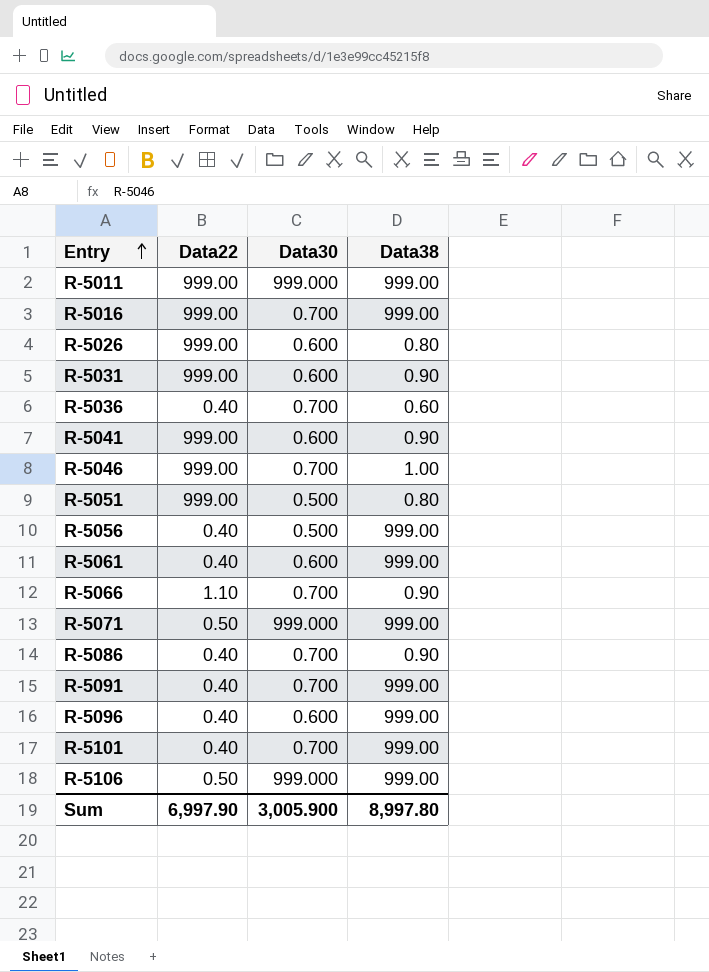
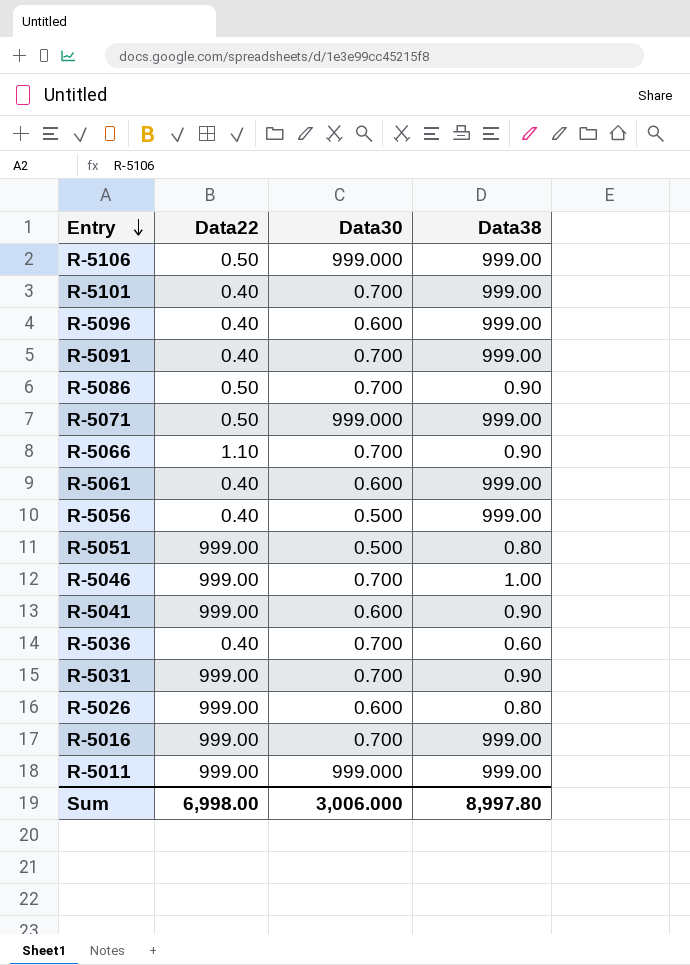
row order: Entry ascending -> Entry descending
R-5086 | Data22: 0.40 -> 0.50
R-5031 | Data30: 0.600 -> 0.700
Sum | Data22: 6,997.90 -> 6,998.00
Sum | Data30: 3,005.900 -> 3,006.000

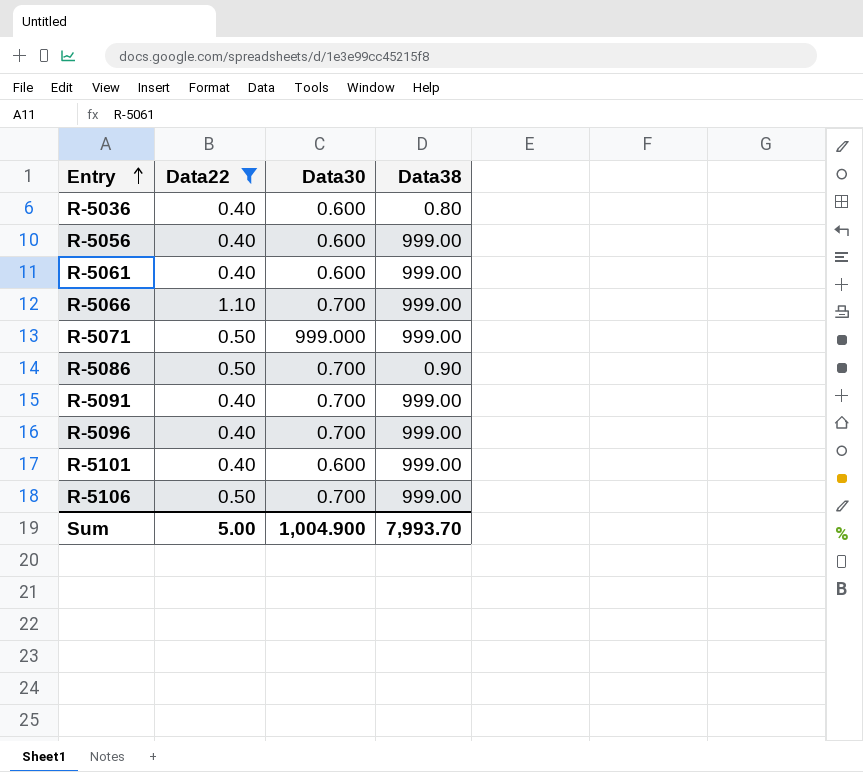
filter: none -> Data22 != 999.00
row order: Entry descending -> Entry ascending
R-5036 | Data30: 0.700 -> 0.600
R-5036 | Data38: 0.60 -> 0.80
R-5056 | Data30: 0.500 -> 0.600
R-5066 | Data38: 0.90 -> 999.00
R-5096 | Data30: 0.600 -> 0.700
R-5101 | Data30: 0.700 -> 0.600
R-5106 | Data30: 999.000 -> 0.700
Sum | Data22: 6,998.00 -> 5.00
Sum | Data30: 3,006.000 -> 1,004.900
Sum | Data38: 8,997.80 -> 7,993.70

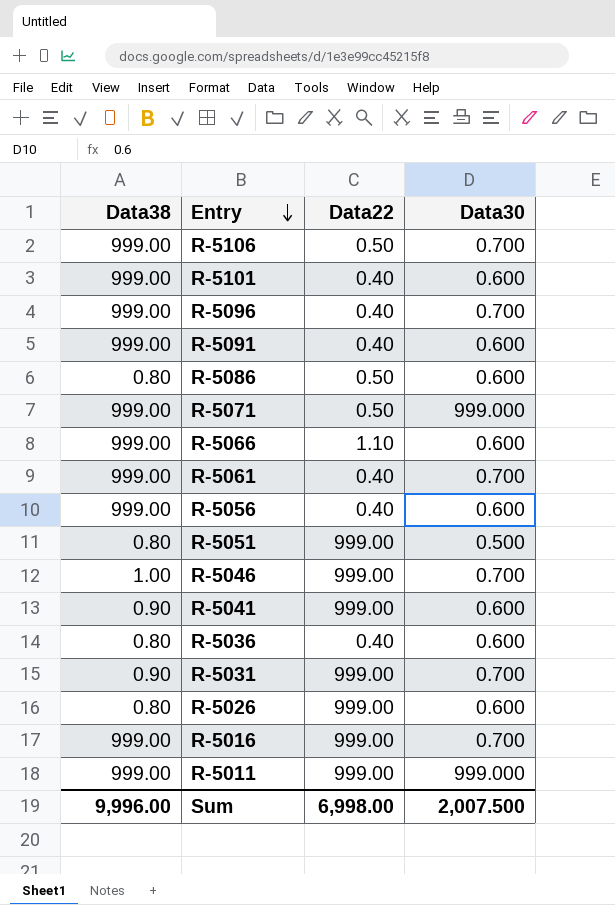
filter: Data22 != 999.00 -> none
row order: Entry ascending -> Entry descending
column Data38 | position: 4 -> 1
R-5091 | Data30: 0.700 -> 0.600
R-5086 | Data38: 0.90 -> 0.80
R-5086 | Data30: 0.700 -> 0.600
R-5066 | Data30: 0.700 -> 0.600
R-5061 | Data30: 0.600 -> 0.700
Sum | Data38: 7,993.70 -> 9,996.00
Sum | Data22: 5.00 -> 6,998.00
Sum | Data30: 1,004.900 -> 2,007.500

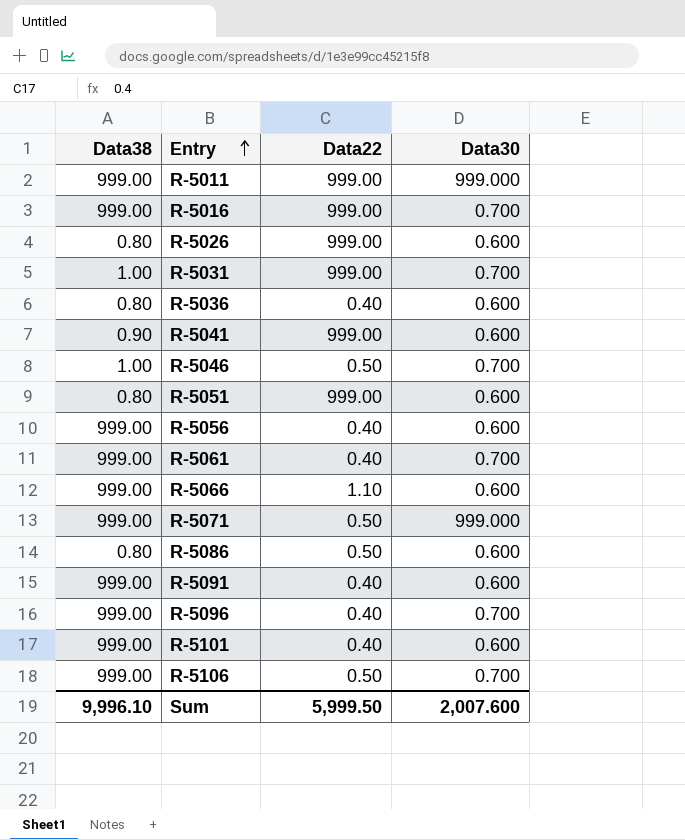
row order: Entry descending -> Entry ascending
R-5031 | Data38: 0.90 -> 1.00
R-5046 | Data22: 999.00 -> 0.50
R-5051 | Data30: 0.500 -> 0.600
Sum | Data38: 9,996.00 -> 9,996.10
Sum | Data22: 6,998.00 -> 5,999.50
Sum | Data30: 2,007.500 -> 2,007.600

